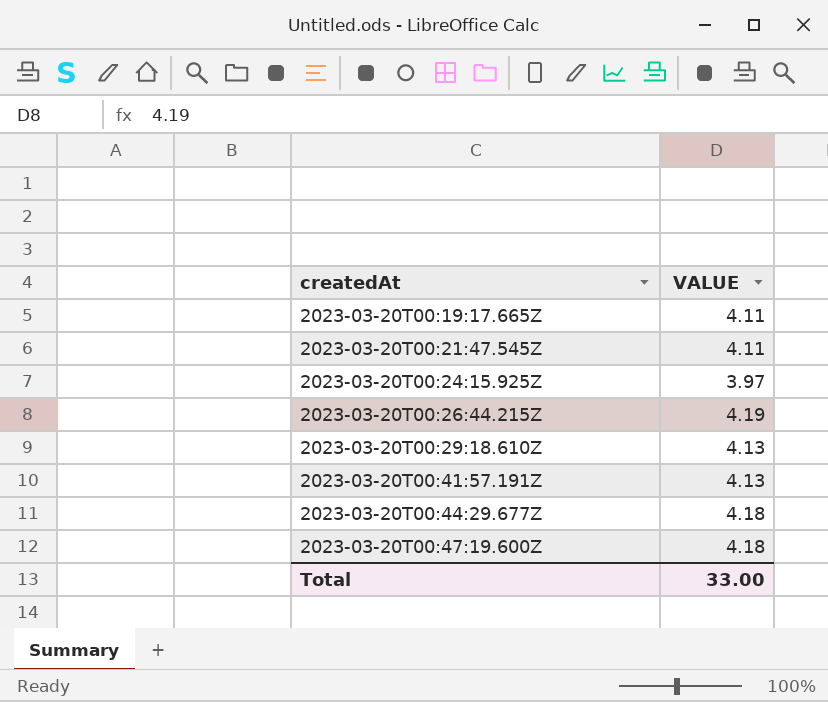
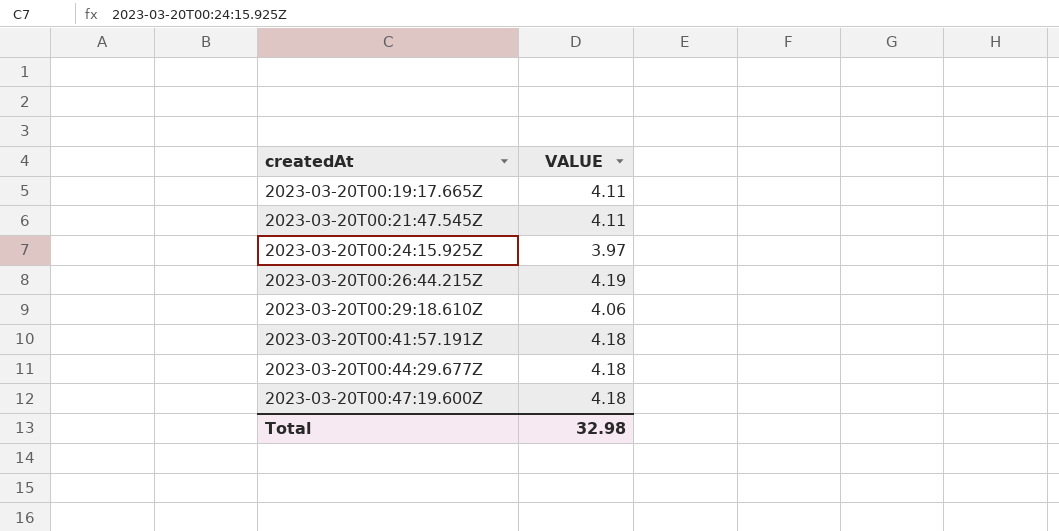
2023-03-20T00:29:18.610Z | VALUE: 4.13 -> 4.06
2023-03-20T00:41:57.191Z | VALUE: 4.13 -> 4.18
Total | VALUE: 33.00 -> 32.98

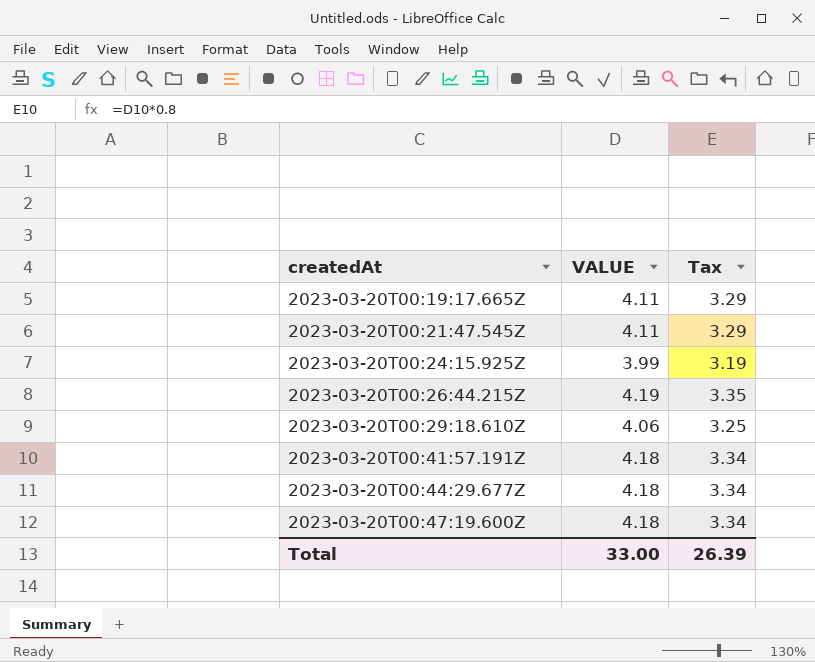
column Tax | formula: none -> [VALUE] * 0.8
2023-03-20T00:24:15.925Z | VALUE: 3.97 -> 3.99
Total | VALUE: 32.98 -> 33.00

